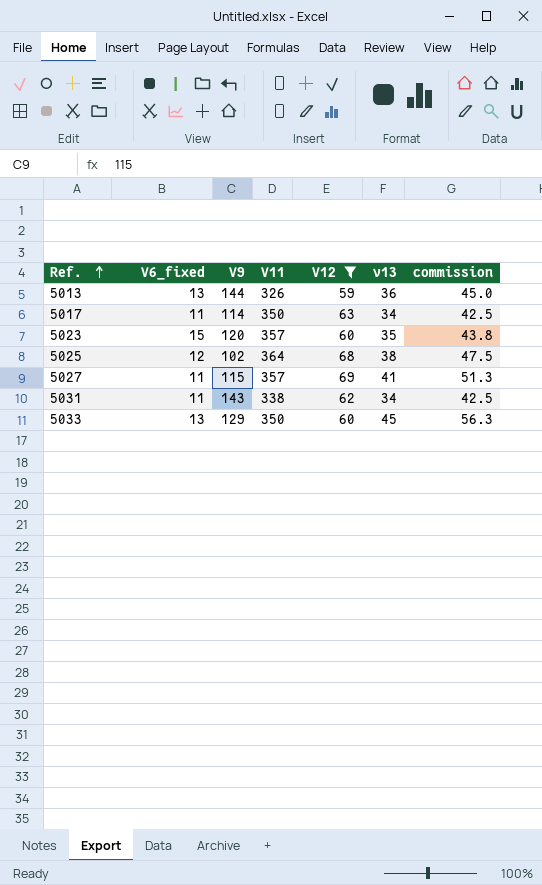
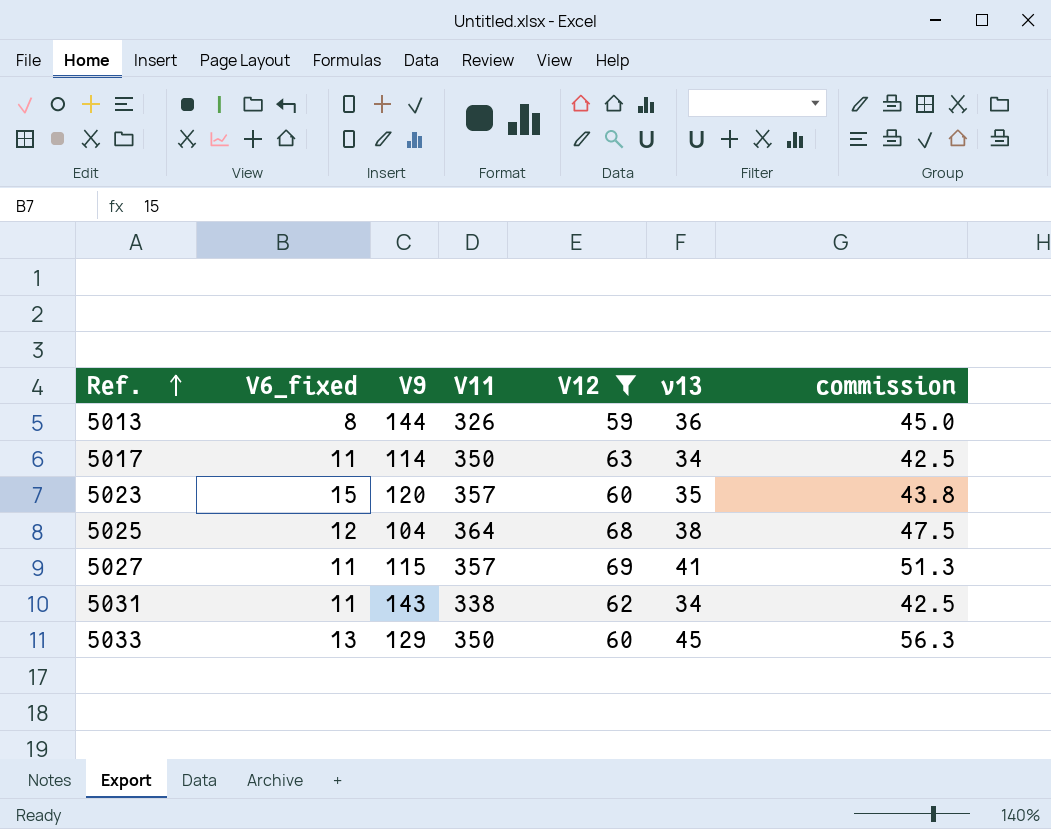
5013 | V6_fixed: 13 -> 8
5025 | V9: 102 -> 104

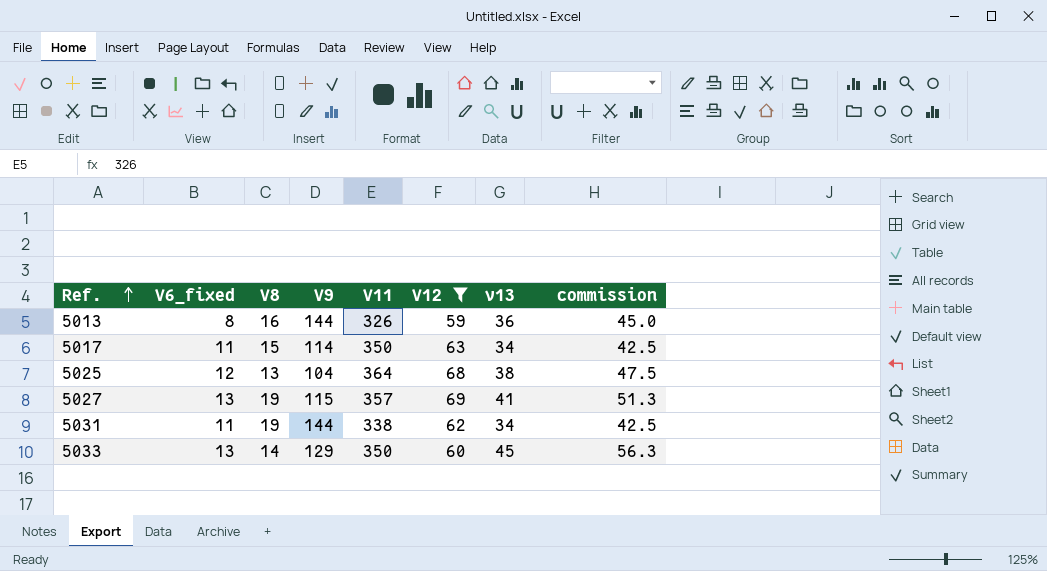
column V8 | position: none -> 3
row 5023: 15 | 120 | 357 | 60 | 35 | 43.8 -> none
5027 | V6_fixed: 11 -> 13
5031 | V9: 143 -> 144

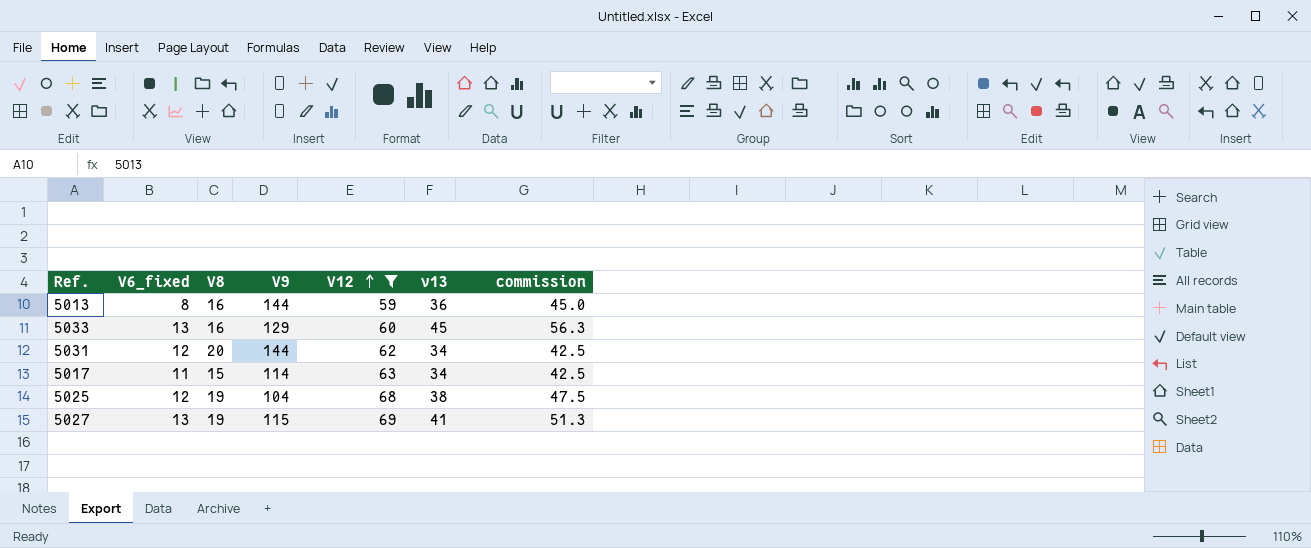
row order: Ref. ascending -> V12 ascending
column V11 | position: 5 -> none
5033 | V8: 14 -> 16
5031 | V6_fixed: 11 -> 12
5031 | V8: 19 -> 20
5025 | V8: 13 -> 19

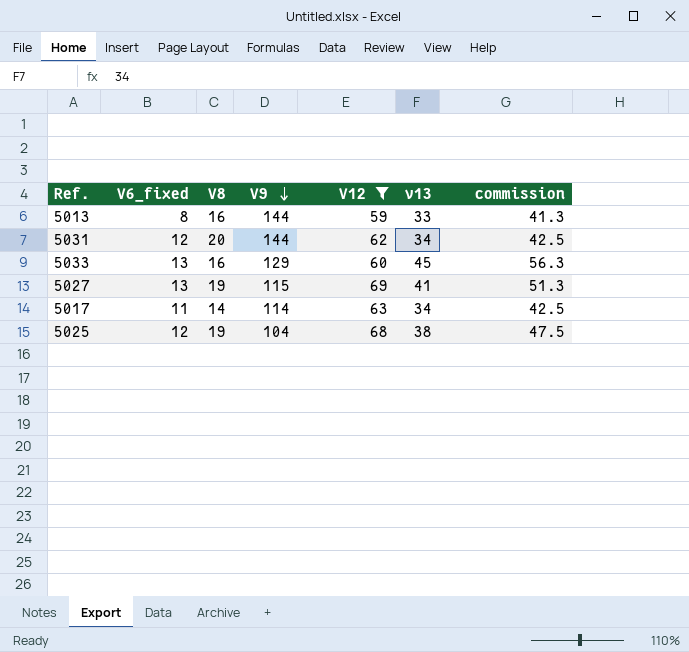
row order: V12 ascending -> V9 descending
5013 | v13: 36 -> 33
5013 | commission: 45.0 -> 41.3
5017 | V8: 15 -> 14

